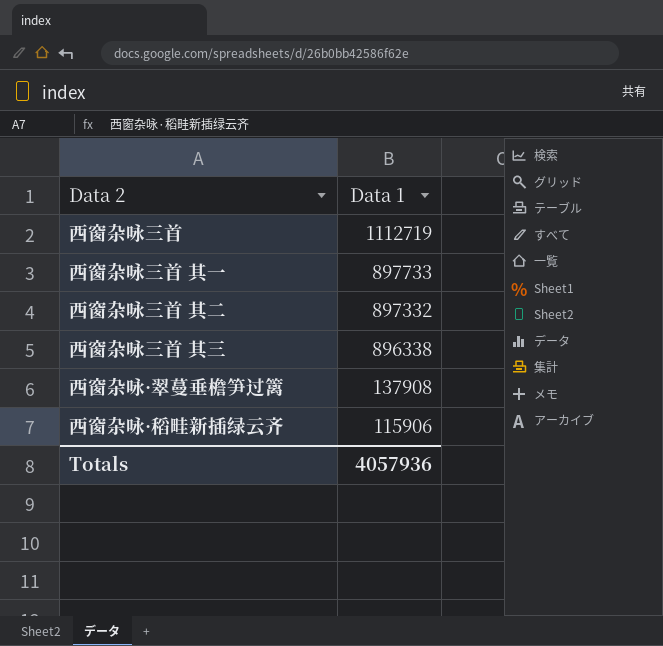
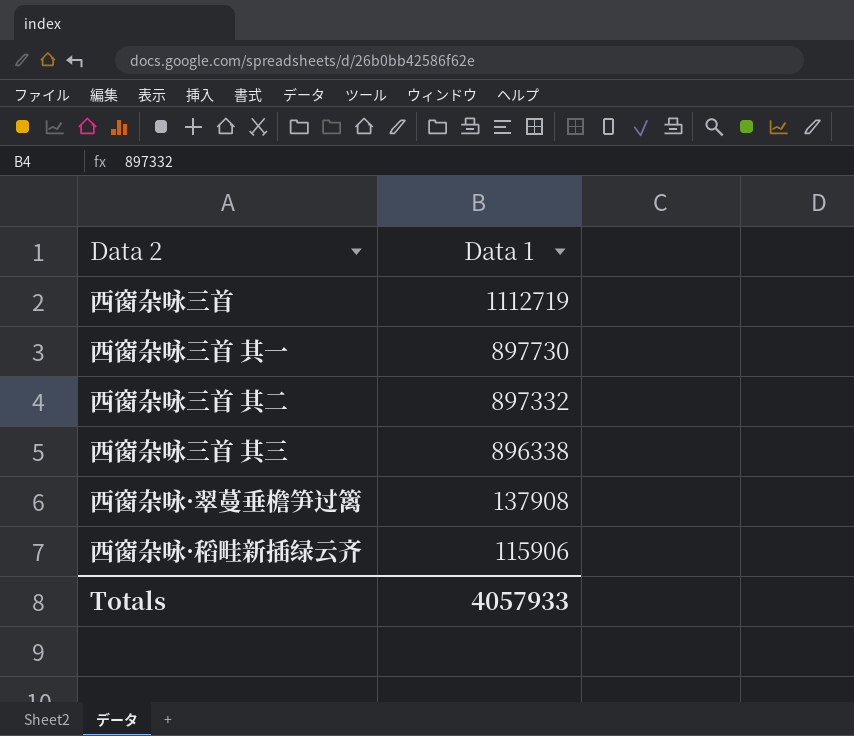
西窗杂咏三首 其一 | Data 1: 897733 -> 897730
Totals | Data 1: 4057936 -> 4057933

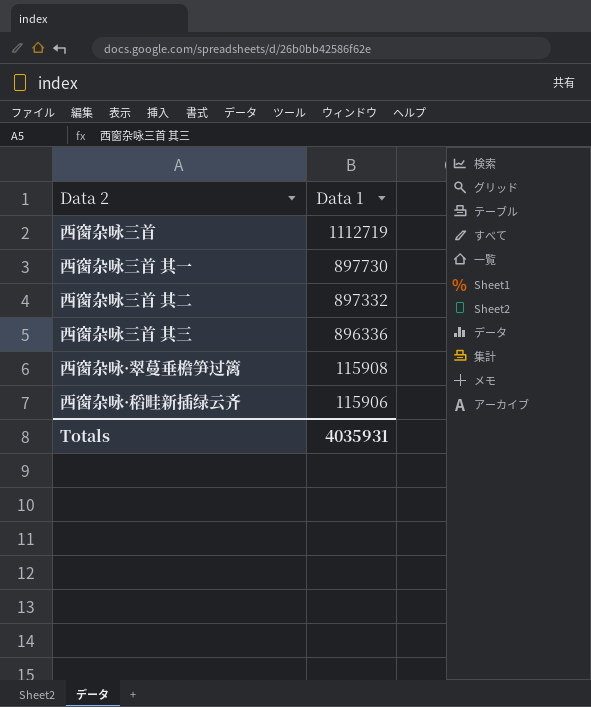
西窗杂咏三首 其三 | Data 1: 896338 -> 896336
西窗杂咏·翠蔓垂檐笋过篱 | Data 1: 137908 -> 115908
Totals | Data 1: 4057933 -> 4035931

